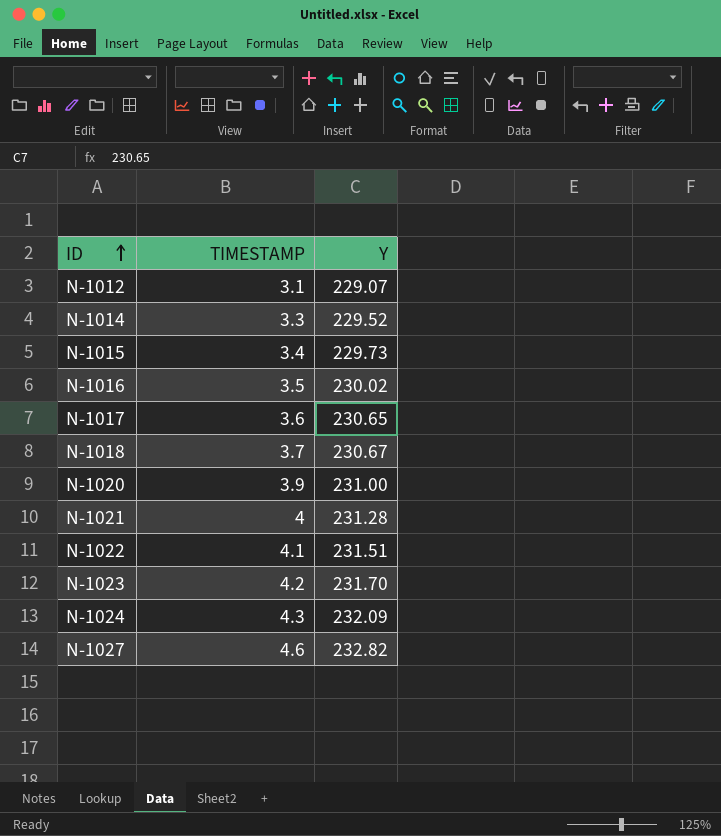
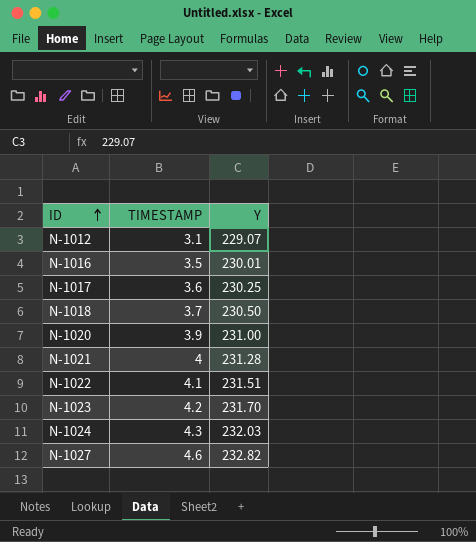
row N-1014: 3.3 | 229.52 -> none
row N-1015: 3.4 | 229.73 -> none
N-1016 | Y: 230.02 -> 230.01
N-1017 | Y: 230.65 -> 230.25
N-1018 | Y: 230.67 -> 230.50
N-1024 | Y: 232.09 -> 232.03

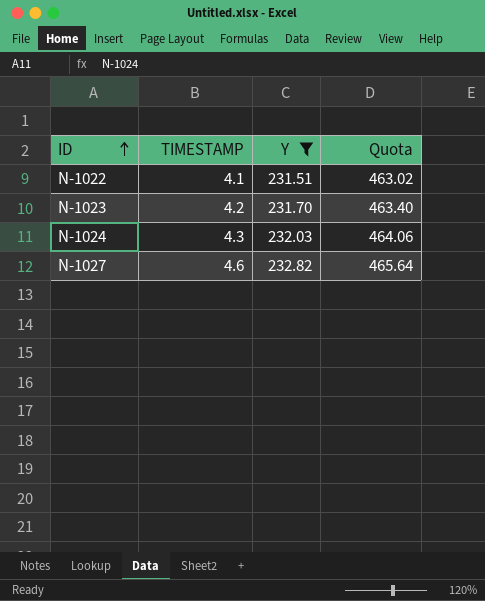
filter: none -> Y >= 231.51
column Quota | formula: none -> [Y] * 2

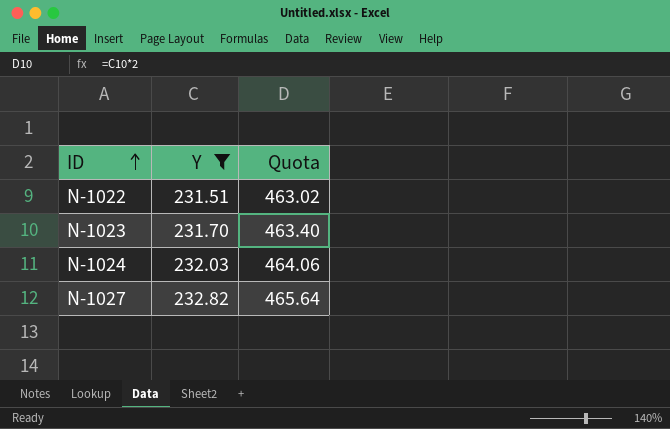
column TIMESTAMP | position: 2 -> none

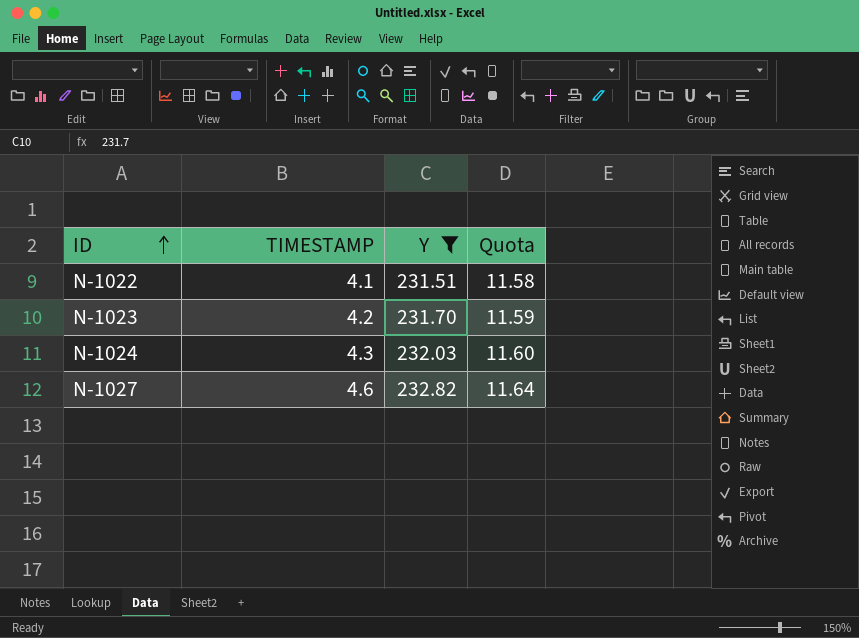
column TIMESTAMP | position: none -> 2
column Quota | formula: [Y] * 2 -> [Y] * 0.05

